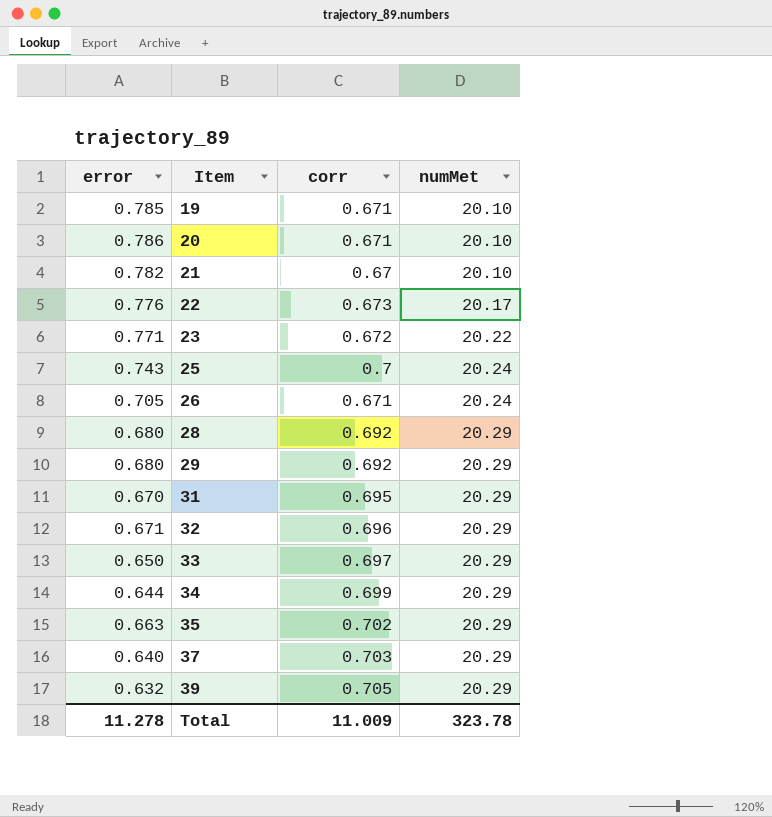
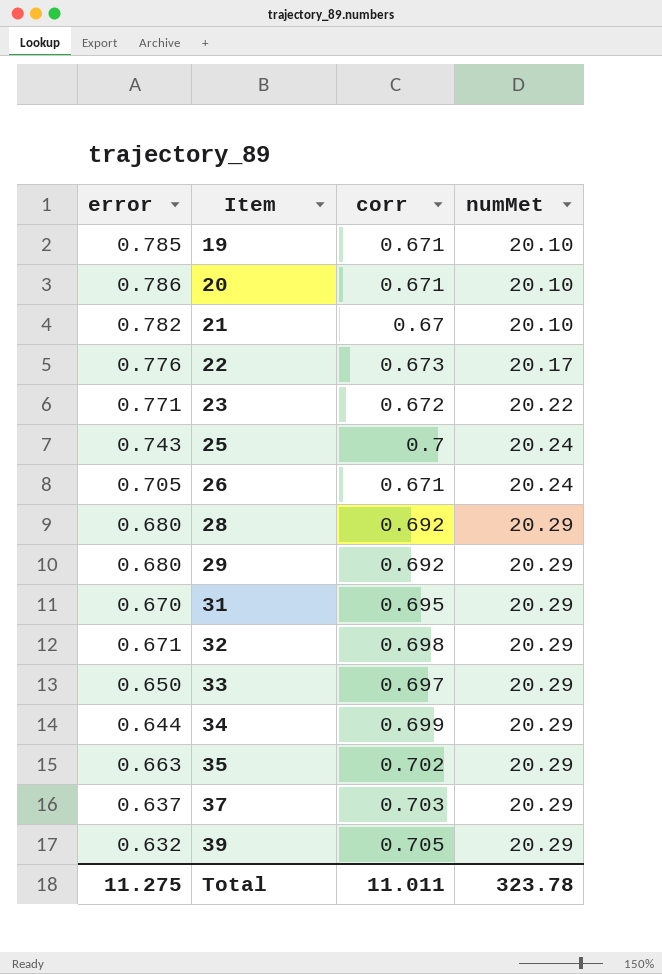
32 | corr: 0.696 -> 0.698
37 | error: 0.640 -> 0.637
Total | error: 11.278 -> 11.275
Total | corr: 11.009 -> 11.011

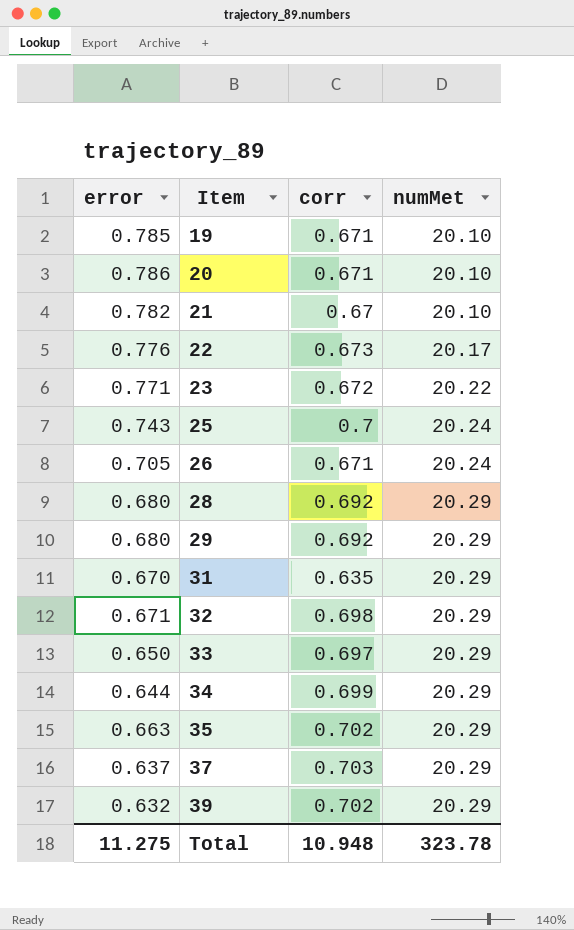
31 | corr: 0.695 -> 0.635
39 | corr: 0.705 -> 0.702
Total | corr: 11.011 -> 10.948

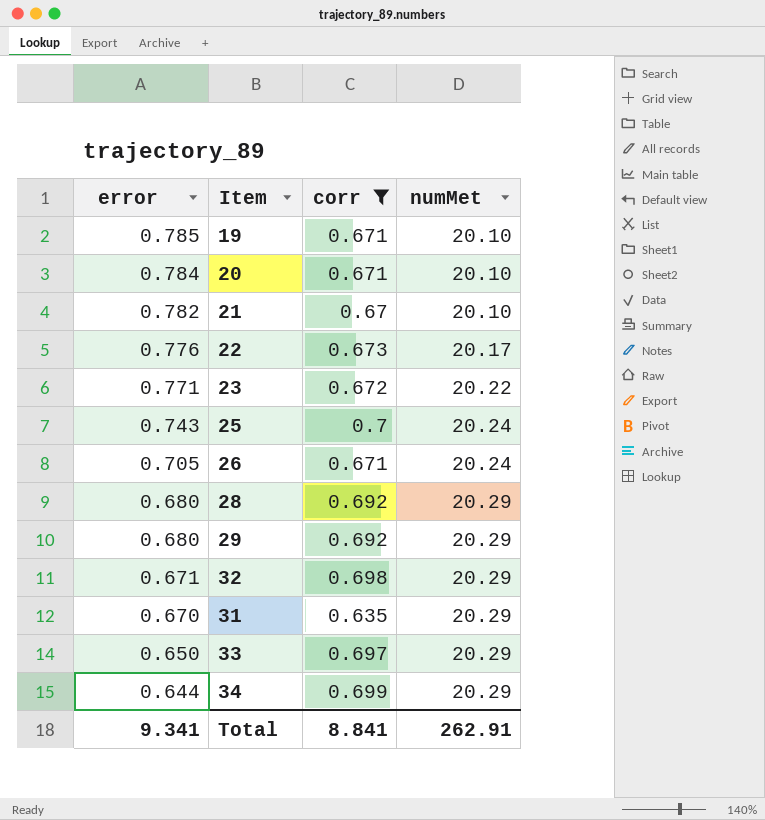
filter: none -> corr <= 0.7
row order: Item ascending -> error descending
20 | error: 0.786 -> 0.784
Total | error: 11.275 -> 9.341
Total | corr: 10.948 -> 8.841
Total | numMet: 323.78 -> 262.91

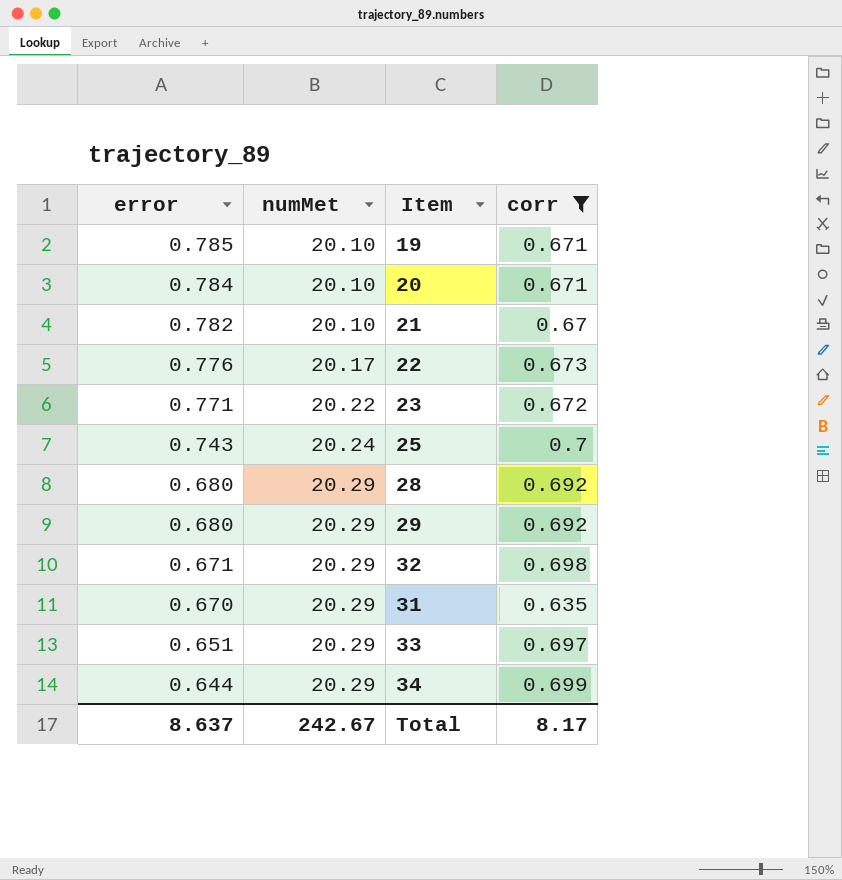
column numMet | position: 4 -> 2
row 26: 0.705 | 0.671 | 20.24 -> none
33 | error: 0.650 -> 0.651
Total | error: 9.341 -> 8.637
Total | numMet: 262.91 -> 242.67
Total | corr: 8.841 -> 8.17

